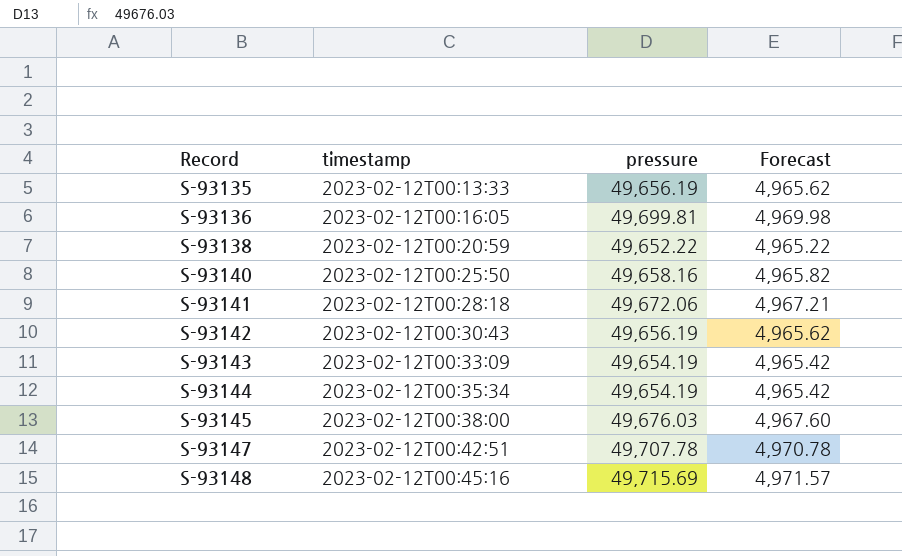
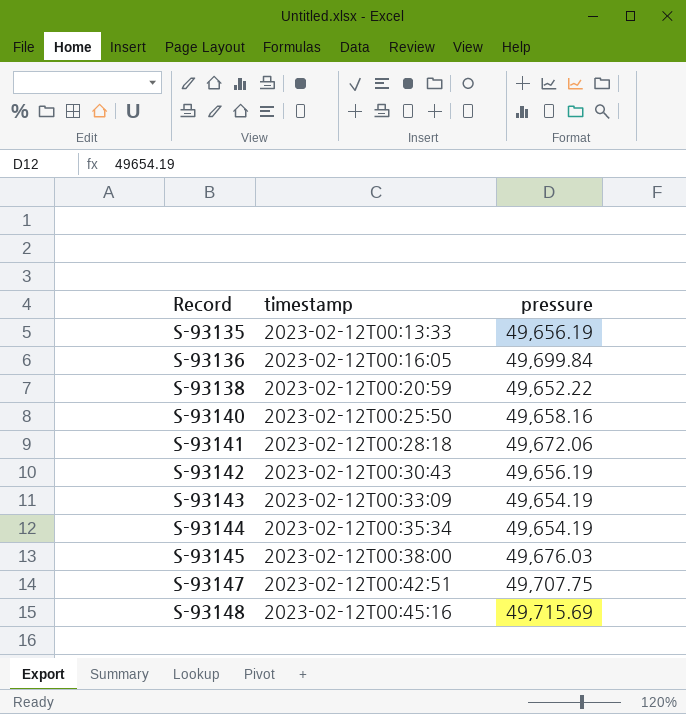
column Forecast | formula: [pressure] * 0.1 -> none
S-93136 | pressure: 49,699.81 -> 49,699.84
S-93147 | pressure: 49,707.78 -> 49,707.75

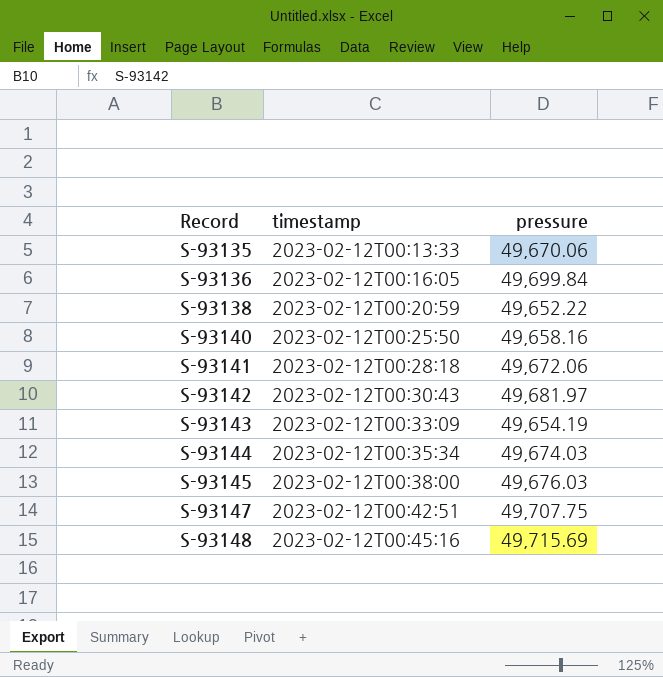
S-93135 | pressure: 49,656.19 -> 49,670.06
S-93142 | pressure: 49,656.19 -> 49,681.97
S-93144 | pressure: 49,654.19 -> 49,674.03

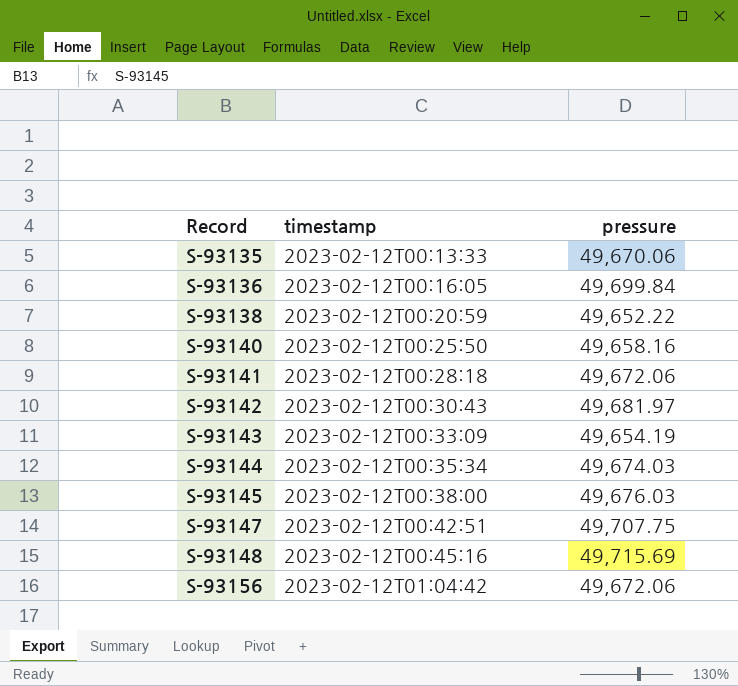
row S-93156: none -> 2023-02-12T01:04:42 | 49,672.06

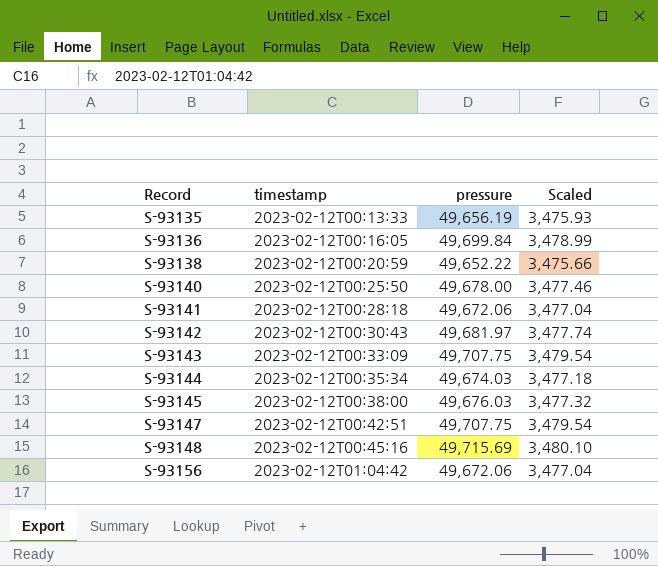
column Scaled | formula: none -> [pressure] * 0.07
S-93135 | pressure: 49,670.06 -> 49,656.19
S-93140 | pressure: 49,658.16 -> 49,678.00
S-93143 | pressure: 49,654.19 -> 49,707.75

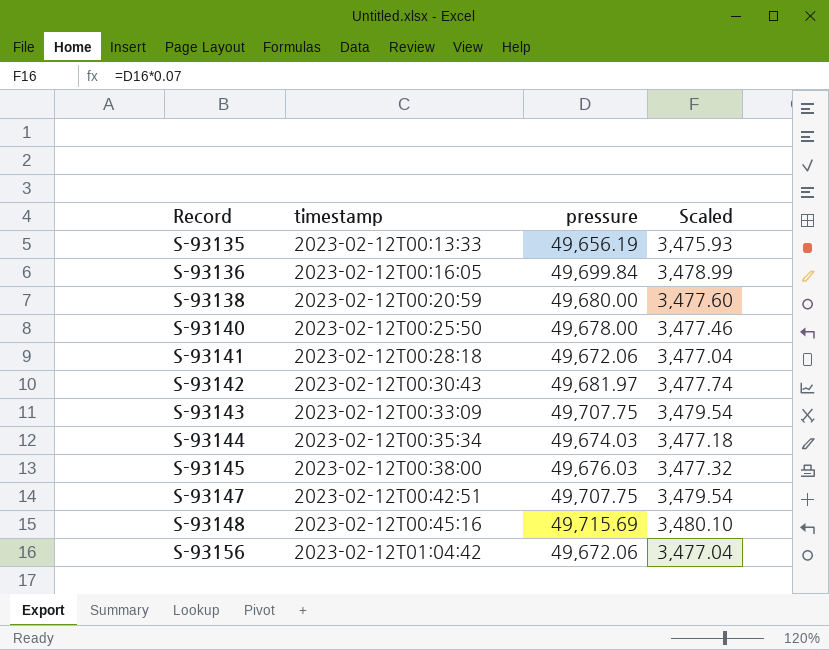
S-93138 | pressure: 49,652.22 -> 49,680.00
S-93138 | Scaled: 3,475.66 -> 3,477.60

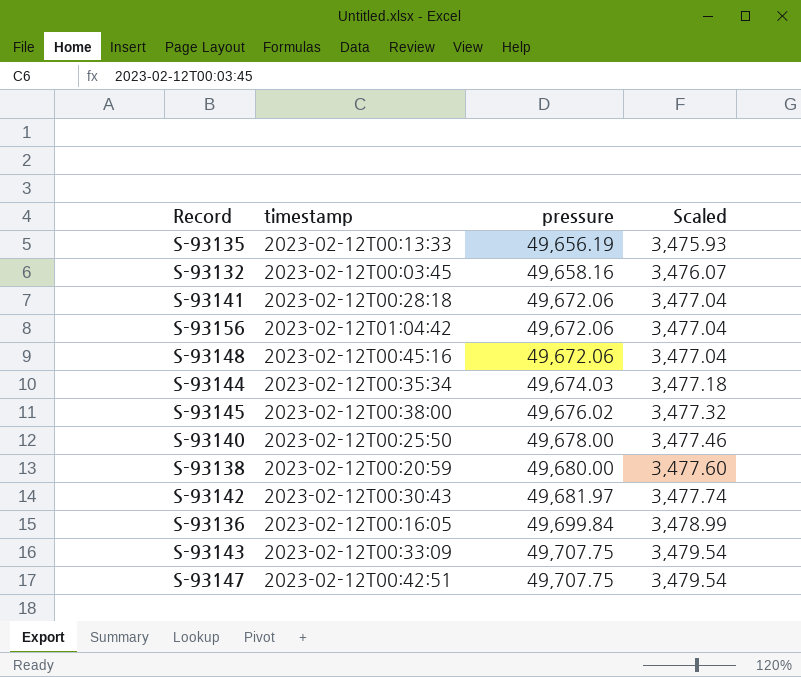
row order: Record ascending -> pressure ascending
row S-93132: none -> 2023-02-12T00:03:45 | 49,658.16 | 3,476.07
S-93148 | pressure: 49,715.69 -> 49,672.06
S-93148 | Scaled: 3,480.10 -> 3,477.04
S-93145 | pressure: 49,676.03 -> 49,676.02

